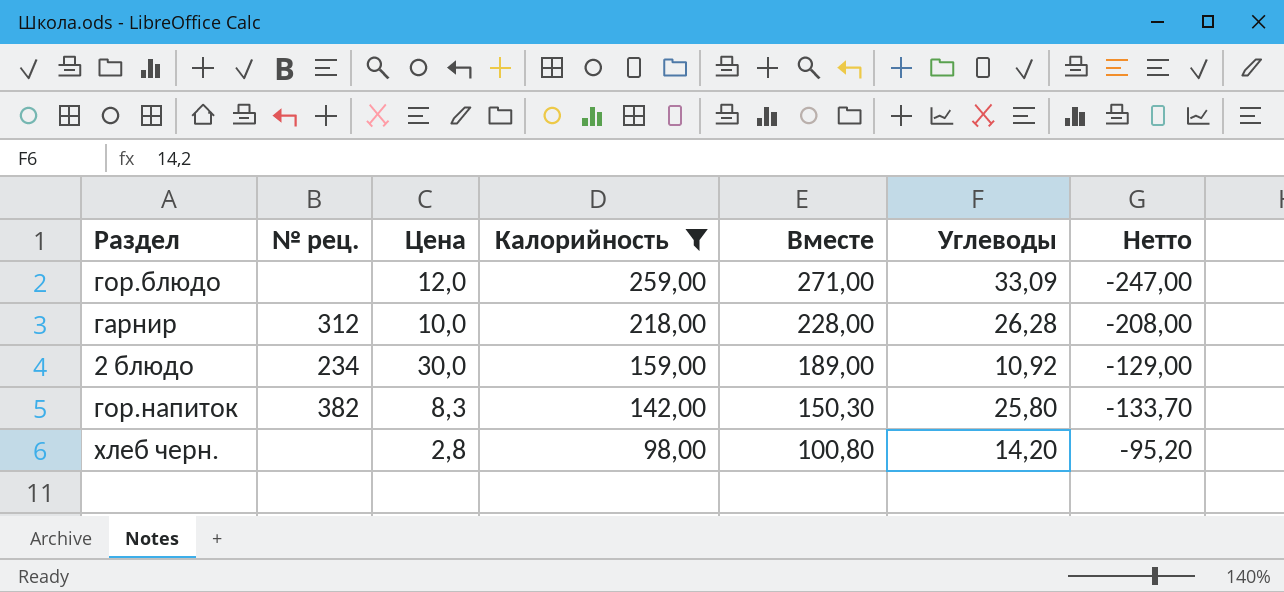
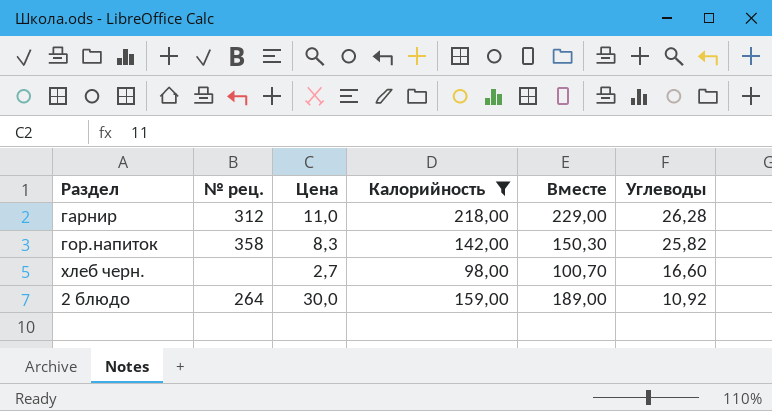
row order: Калорийность descending -> Углеводы descending
column Нетто | formula: [Цена] - [Калорийность] -> none
row гор.блюдо: none | 12,0 | 259,00 | 271,00 | 33,09 | -247,00 -> none
гарнир | Цена: 10,0 -> 11,0
гарнир | Вместе: 228,00 -> 229,00
гор.напиток | № рец.: 382 -> 358
гор.напиток | Углеводы: 25,80 -> 25,82
хлеб черн. | Цена: 2,8 -> 2,7
хлеб черн. | Вместе: 100,80 -> 100,70
хлеб черн. | Углеводы: 14,20 -> 16,60
2 блюдо | № рец.: 234 -> 264

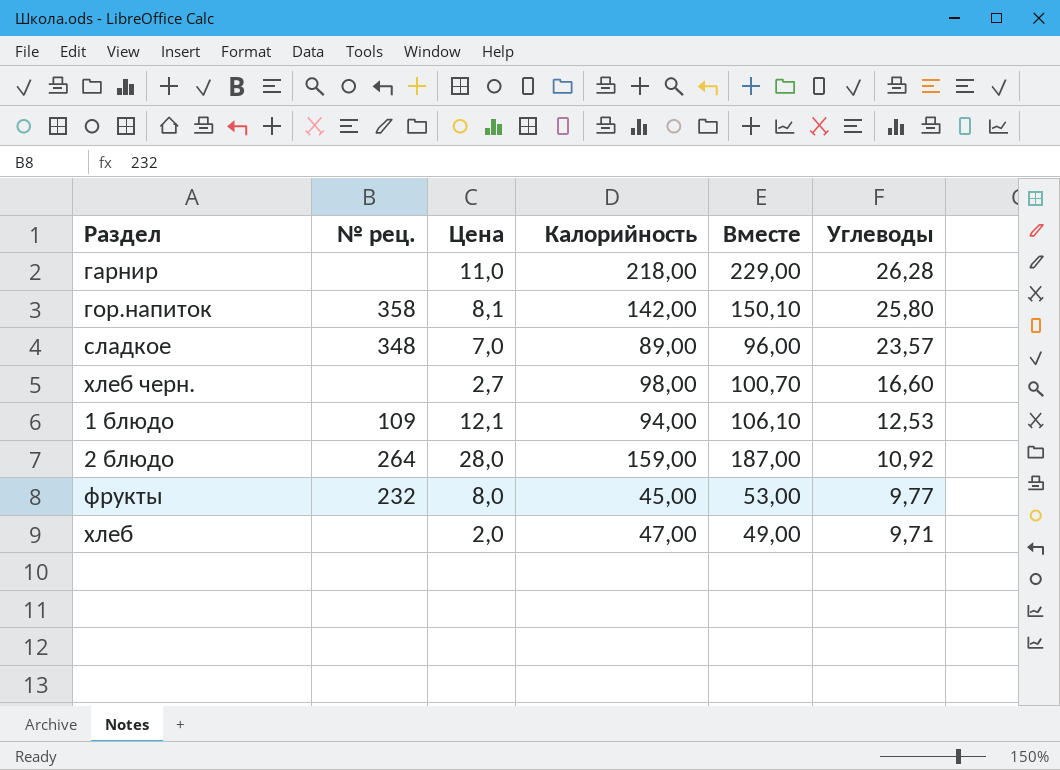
filter: Калорийность >= 98,00 -> none
гарнир | № рец.: 312 -> none
гор.напиток | Цена: 8,3 -> 8,1
гор.напиток | Вместе: 150,30 -> 150,10
гор.напиток | Углеводы: 25,82 -> 25,80
2 блюдо | Цена: 30,0 -> 28,0
2 блюдо | Вместе: 189,00 -> 187,00

